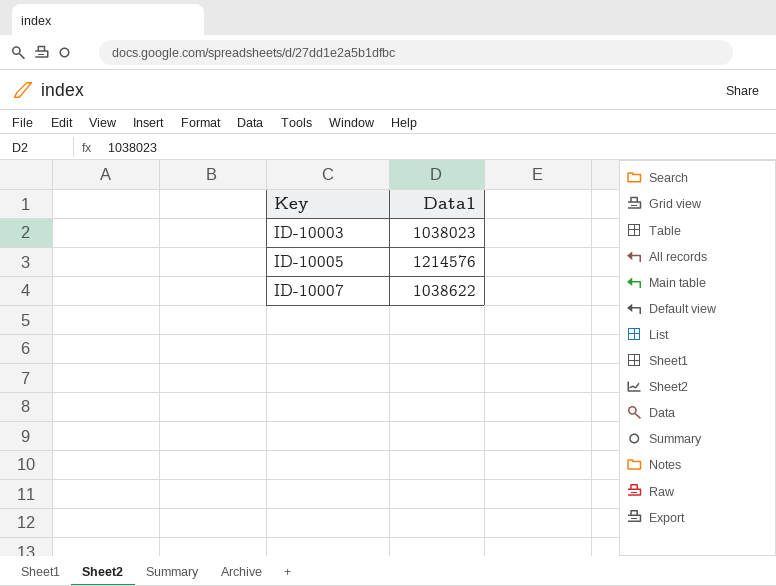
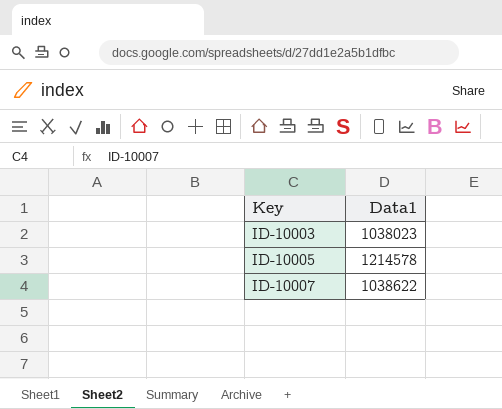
ID-10005 | Data1: 1214576 -> 1214578

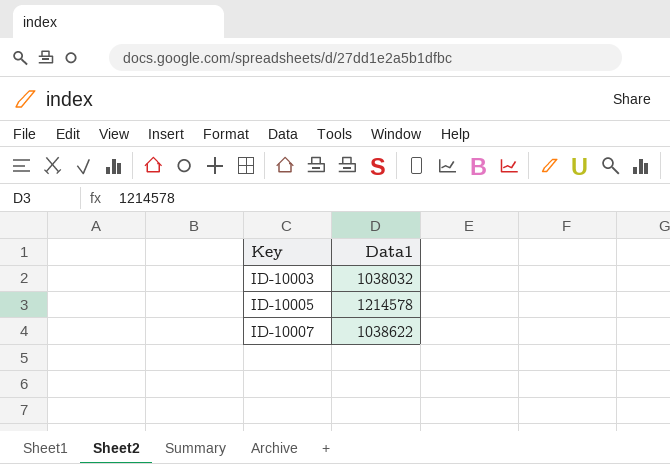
ID-10003 | Data1: 1038023 -> 1038032

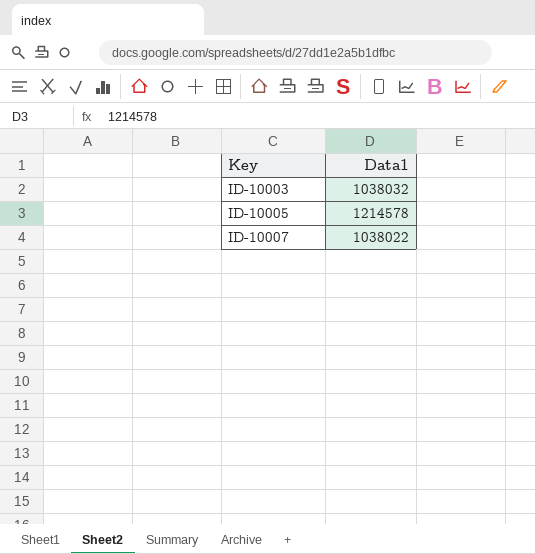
ID-10007 | Data1: 1038622 -> 1038022

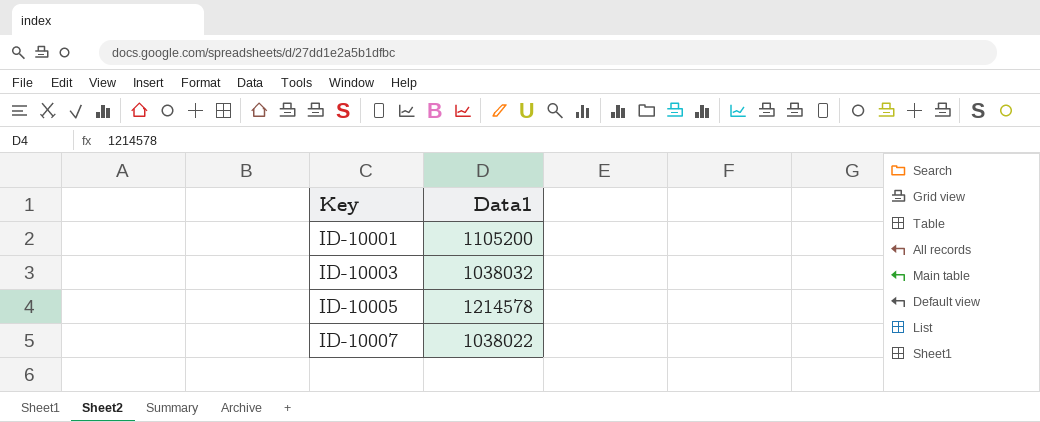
row ID-10001: none -> 1105200

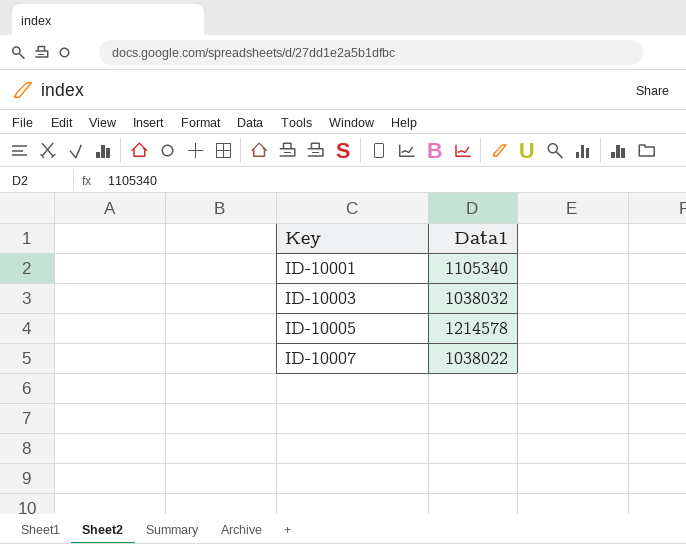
ID-10001 | Data1: 1105200 -> 1105340

